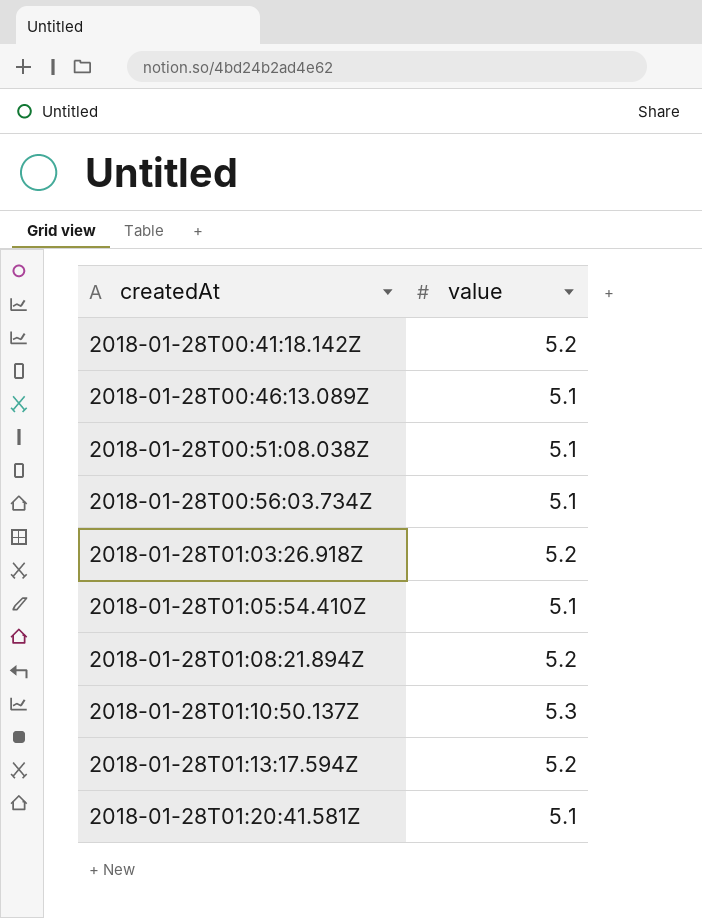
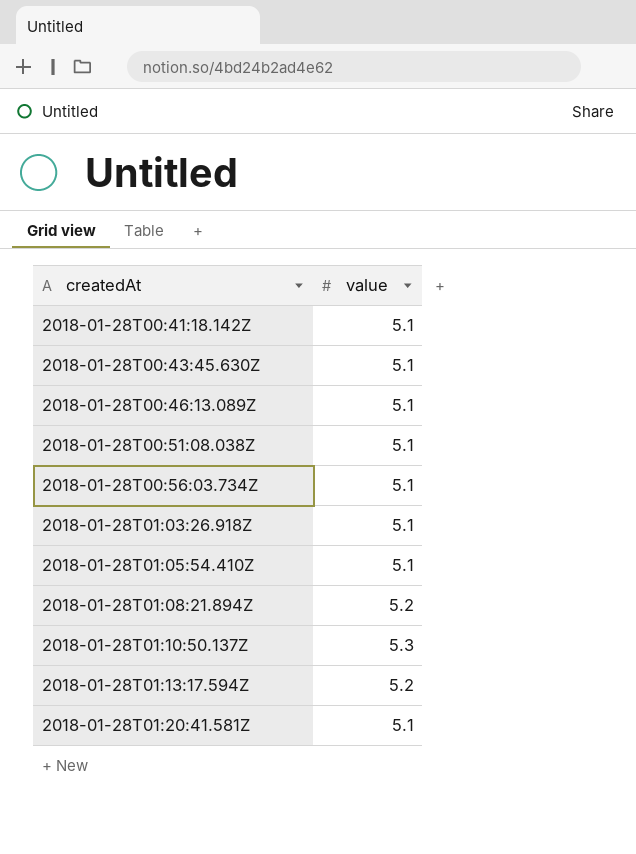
2018-01-28T00:41:18.142Z | value: 5.2 -> 5.1
row 2018-01-28T00:43:45.630Z: none -> 5.1
2018-01-28T01:03:26.918Z | value: 5.2 -> 5.1

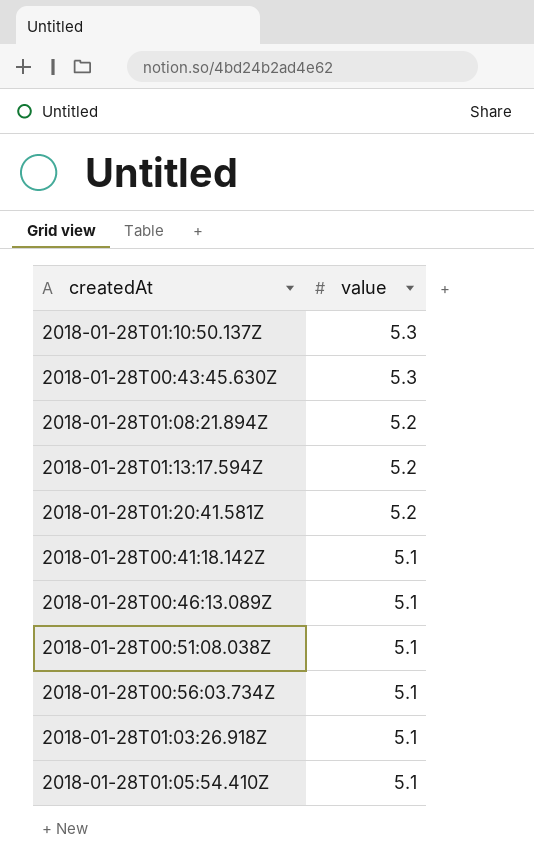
row order: createdAt ascending -> value descending
2018-01-28T00:43:45.630Z | value: 5.1 -> 5.3
2018-01-28T01:20:41.581Z | value: 5.1 -> 5.2

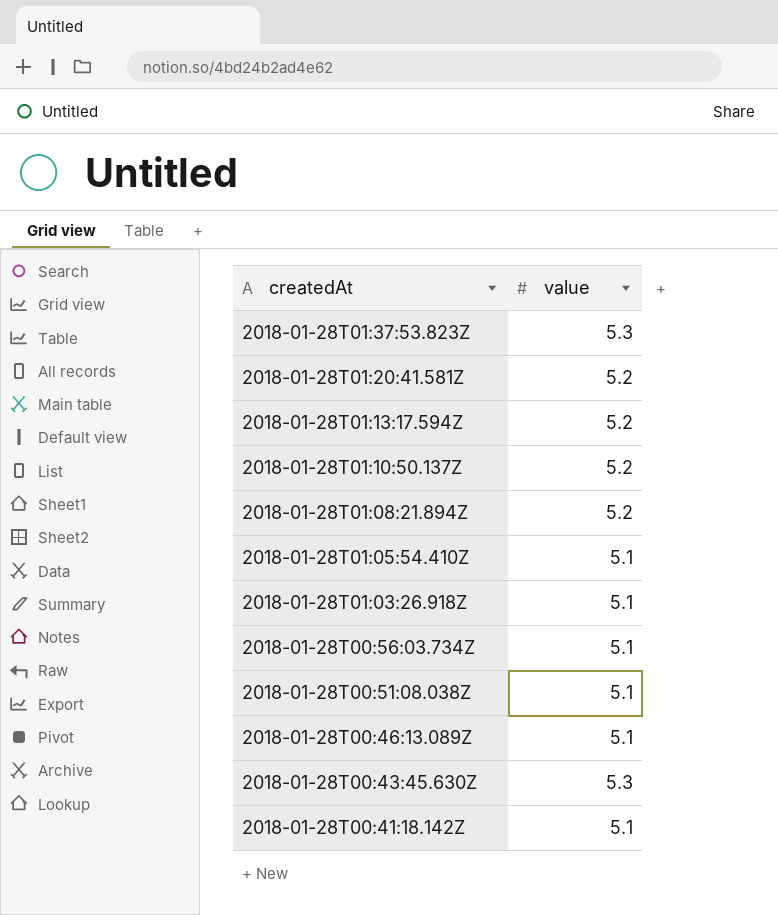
row order: value descending -> createdAt descending
row 2018-01-28T01:37:53.823Z: none -> 5.3
2018-01-28T01:10:50.137Z | value: 5.3 -> 5.2

